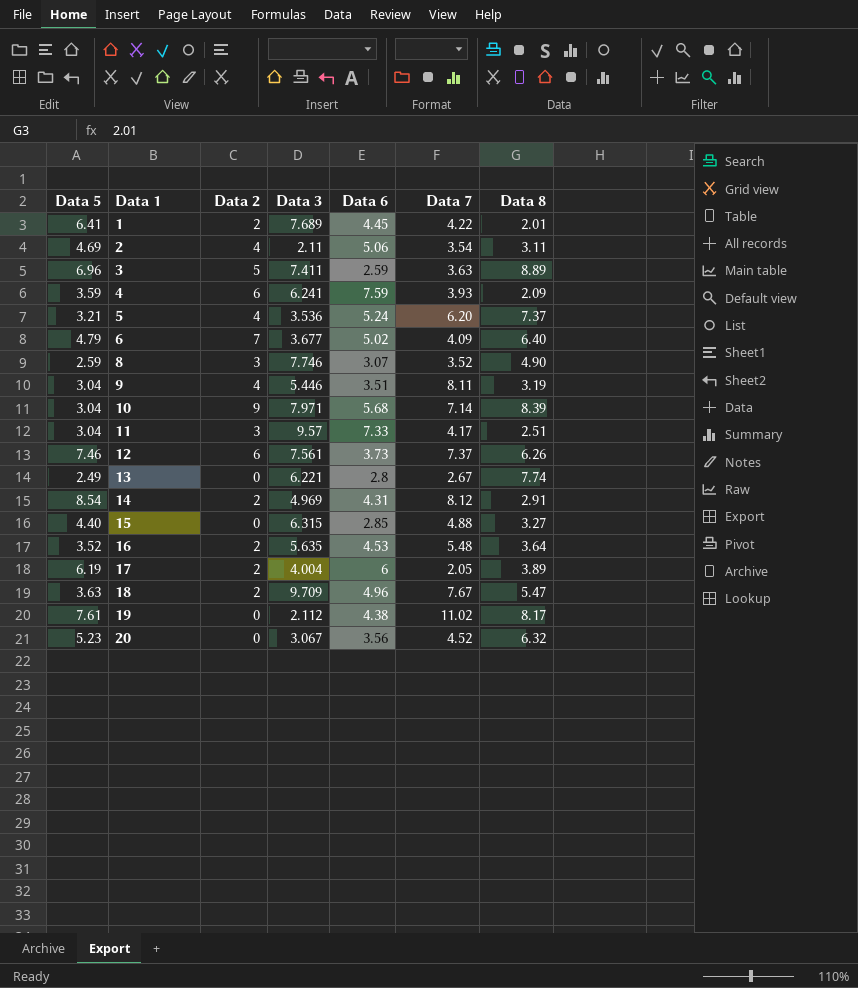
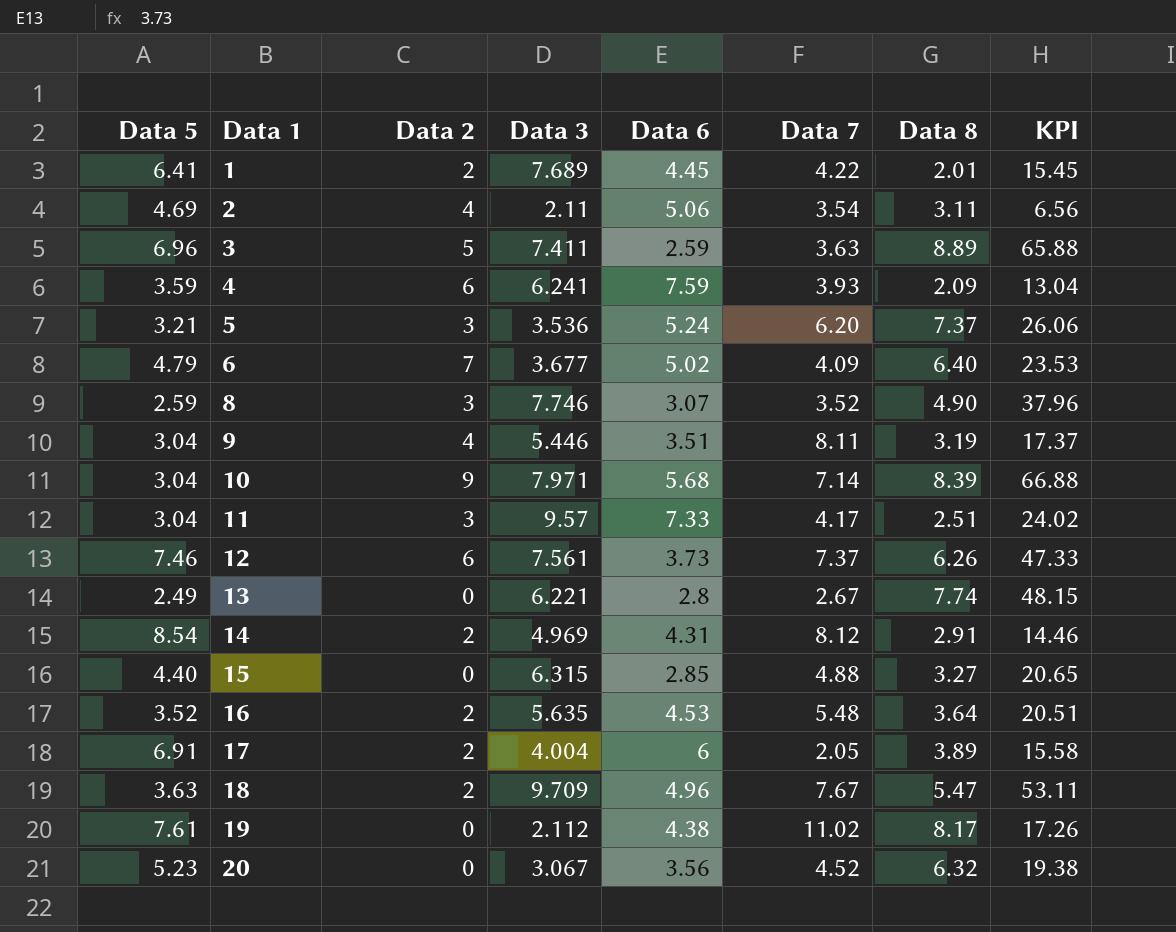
column KPI | formula: none -> [Data 3] * [Data 8]
5 | Data 2: 4 -> 3
17 | Data 5: 6.19 -> 6.91

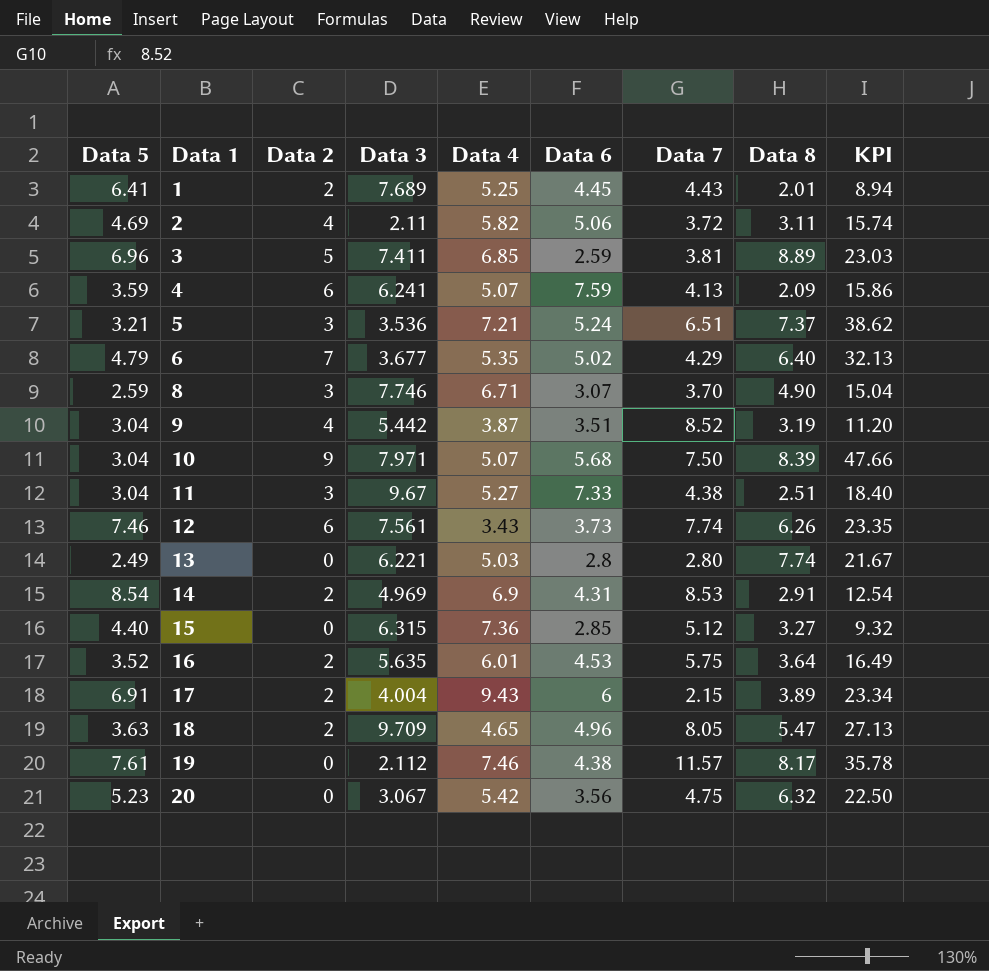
column Data 4 | position: none -> 5
column KPI | formula: [Data 3] * [Data 8] -> [Data 6] * [Data 8]
1 | Data 7: 4.22 -> 4.43
2 | Data 7: 3.54 -> 3.72
3 | Data 7: 3.63 -> 3.81
4 | Data 7: 3.93 -> 4.13
5 | Data 7: 6.20 -> 6.51
6 | Data 7: 4.09 -> 4.29
8 | Data 7: 3.52 -> 3.70
9 | Data 3: 5.446 -> 5.442
9 | Data 7: 8.11 -> 8.52
10 | Data 7: 7.14 -> 7.50
11 | Data 3: 9.57 -> 9.67
11 | Data 7: 4.17 -> 4.38
12 | Data 7: 7.37 -> 7.74
13 | Data 7: 2.67 -> 2.80
14 | Data 7: 8.12 -> 8.53
15 | Data 7: 4.88 -> 5.12
16 | Data 7: 5.48 -> 5.75
17 | Data 7: 2.05 -> 2.15
18 | Data 7: 7.67 -> 8.05
19 | Data 7: 11.02 -> 11.57
20 | Data 7: 4.52 -> 4.75

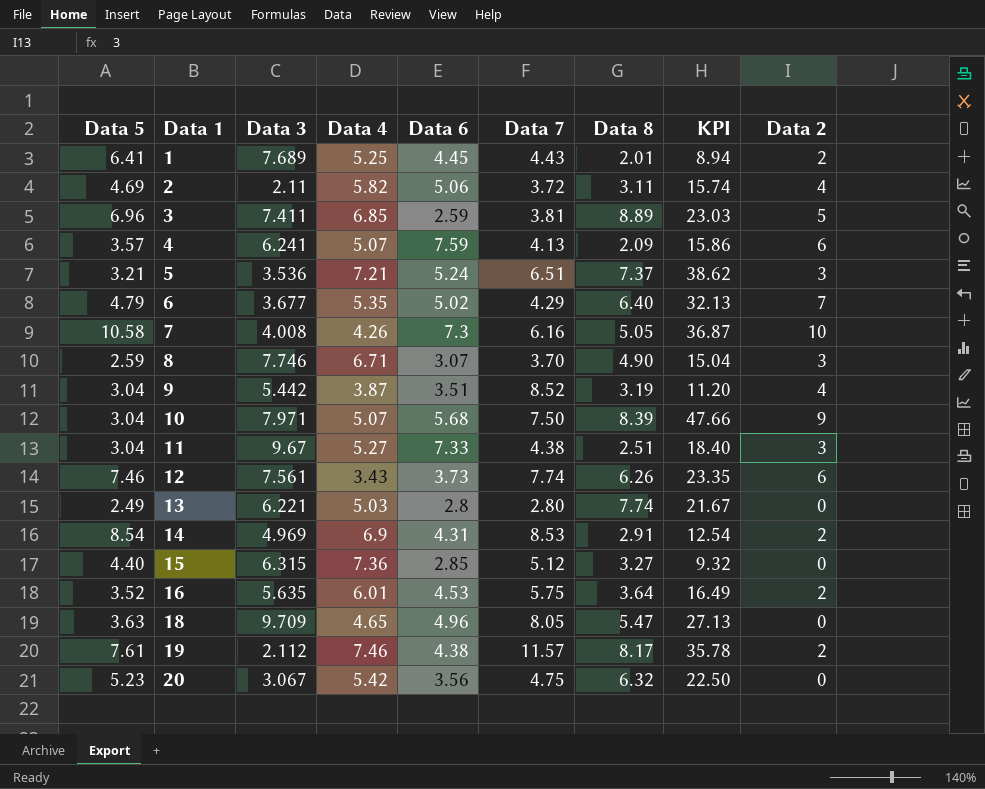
column Data 2 | position: 3 -> 9
row 17: 6.91 | 2 | 4.004 | 9.43 | 6 | 2.15 | 3.89 | 23.34 -> none
4 | Data 5: 3.59 -> 3.57
row 7: none -> 10.58 | 4.008 | 4.26 | 7.3 | 6.16 | 5.05 | 36.87 | 10
18 | Data 2: 2 -> 0
19 | Data 2: 0 -> 2

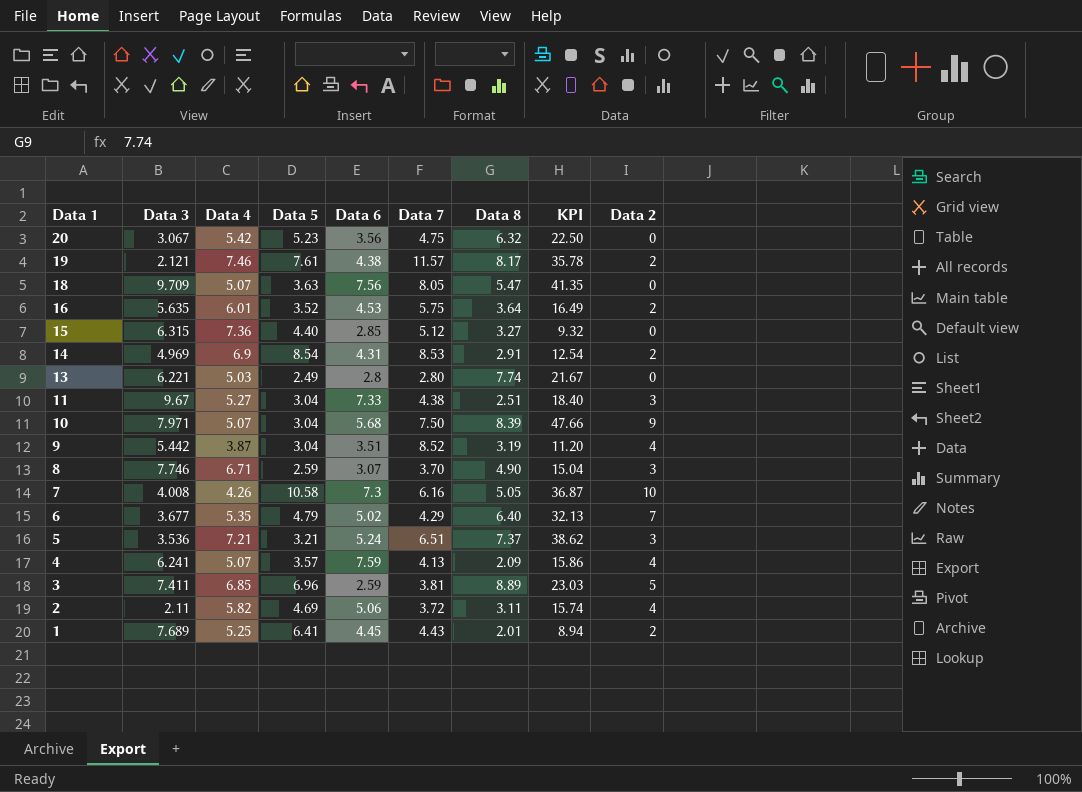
row order: Data 1 ascending -> Data 1 descending
column Data 5 | position: 1 -> 4
row 12: 7.46 | 7.561 | 3.43 | 3.73 | 7.74 | 6.26 | 23.35 | 6 -> none
19 | Data 3: 2.112 -> 2.121
18 | Data 4: 4.65 -> 5.07
18 | Data 6: 4.96 -> 7.56
18 | KPI: 27.13 -> 41.35
4 | Data 2: 6 -> 4

